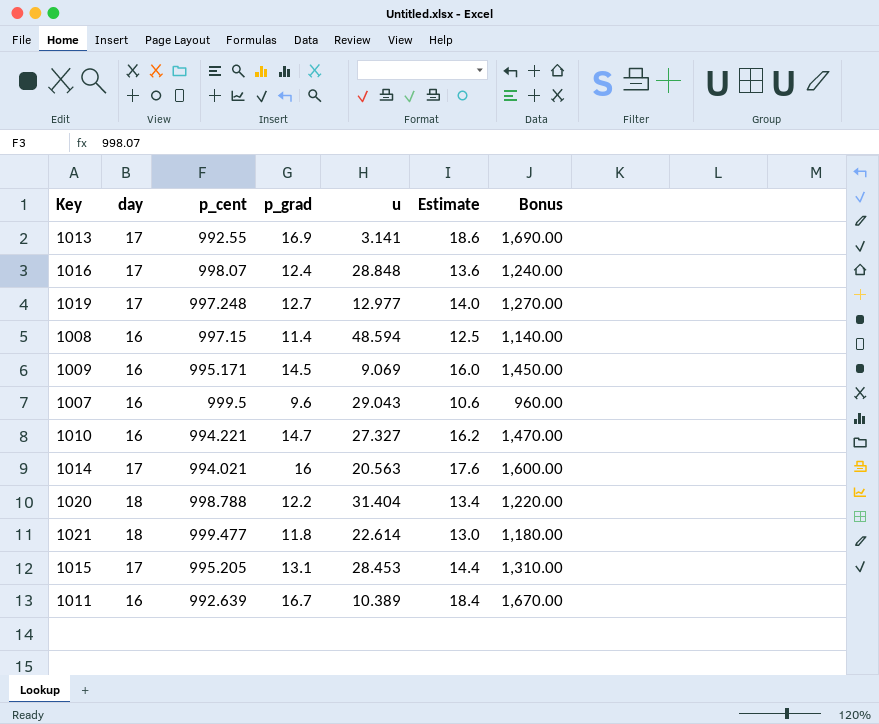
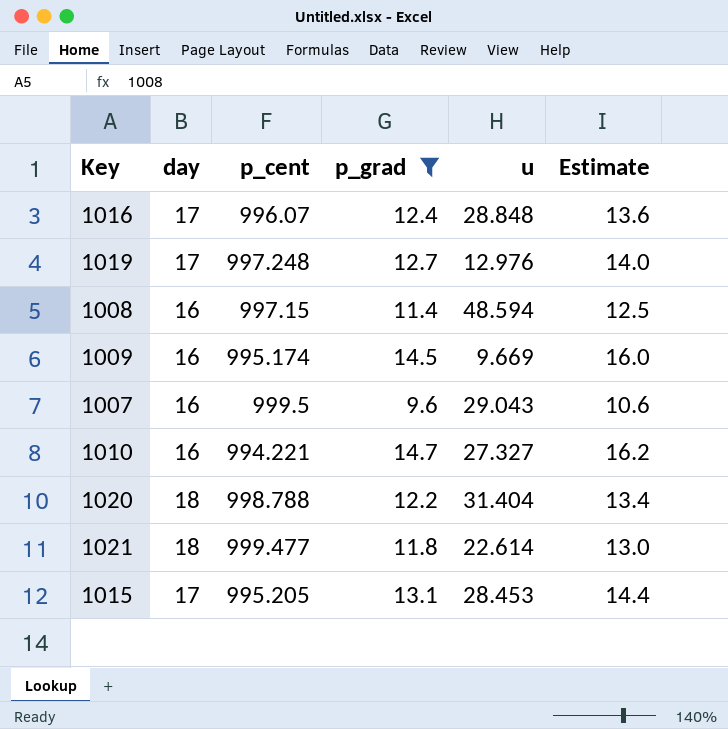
filter: none -> p_grad <= 14.7
column Bonus | formula: [p_grad] * 100 -> none
1016 | p_cent: 998.07 -> 996.07
1019 | u: 12.977 -> 12.976
1009 | p_cent: 995.171 -> 995.174
1009 | u: 9.069 -> 9.669

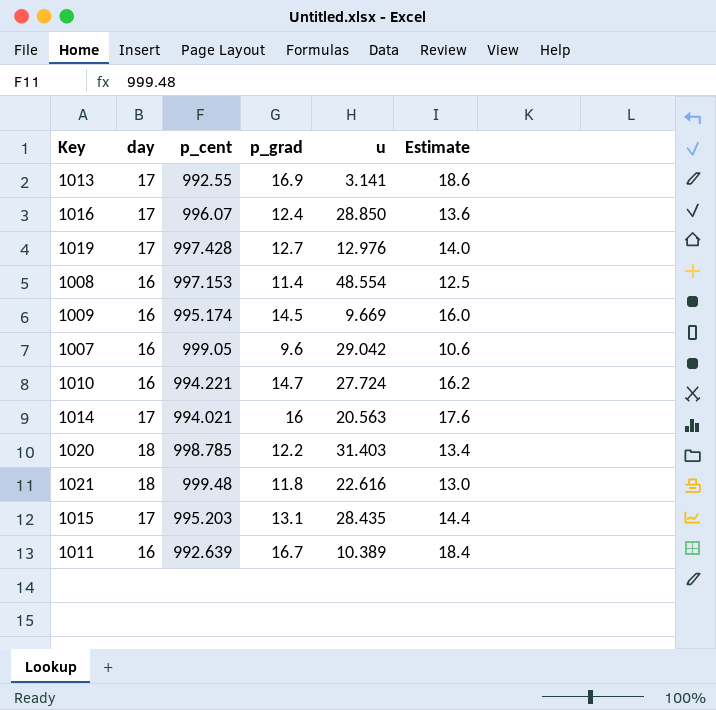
filter: p_grad <= 14.7 -> none
1016 | u: 28.848 -> 28.850
1019 | p_cent: 997.248 -> 997.428
1008 | p_cent: 997.15 -> 997.153
1008 | u: 48.594 -> 48.554
1007 | p_cent: 999.5 -> 999.05
1007 | u: 29.043 -> 29.042
1010 | u: 27.327 -> 27.724
1020 | p_cent: 998.788 -> 998.785
1020 | u: 31.404 -> 31.403
1021 | p_cent: 999.477 -> 999.48
1021 | u: 22.614 -> 22.616
1015 | p_cent: 995.205 -> 995.203
1015 | u: 28.453 -> 28.435

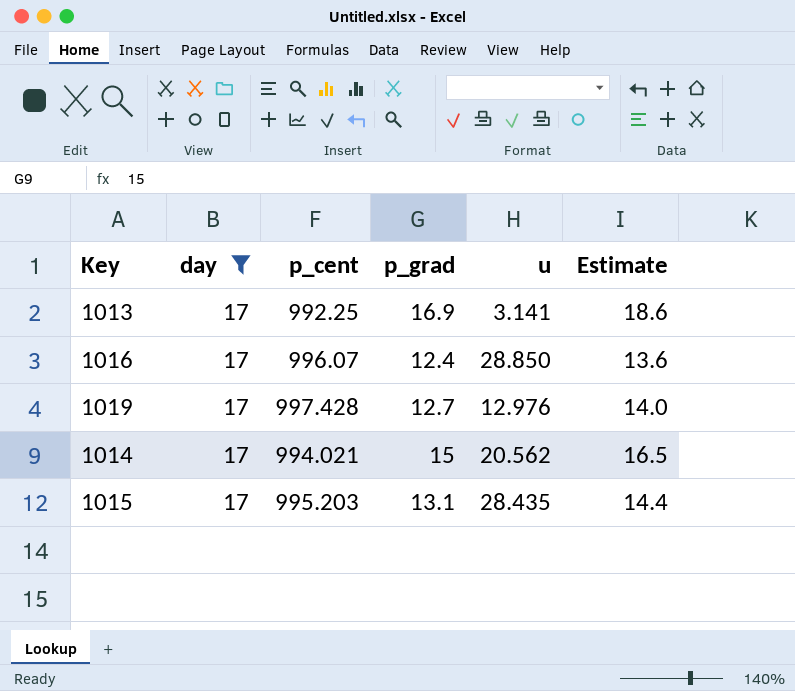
filter: none -> day = 17
1013 | p_cent: 992.55 -> 992.25
1014 | p_grad: 16 -> 15
1014 | u: 20.563 -> 20.562
1014 | Estimate: 17.6 -> 16.5

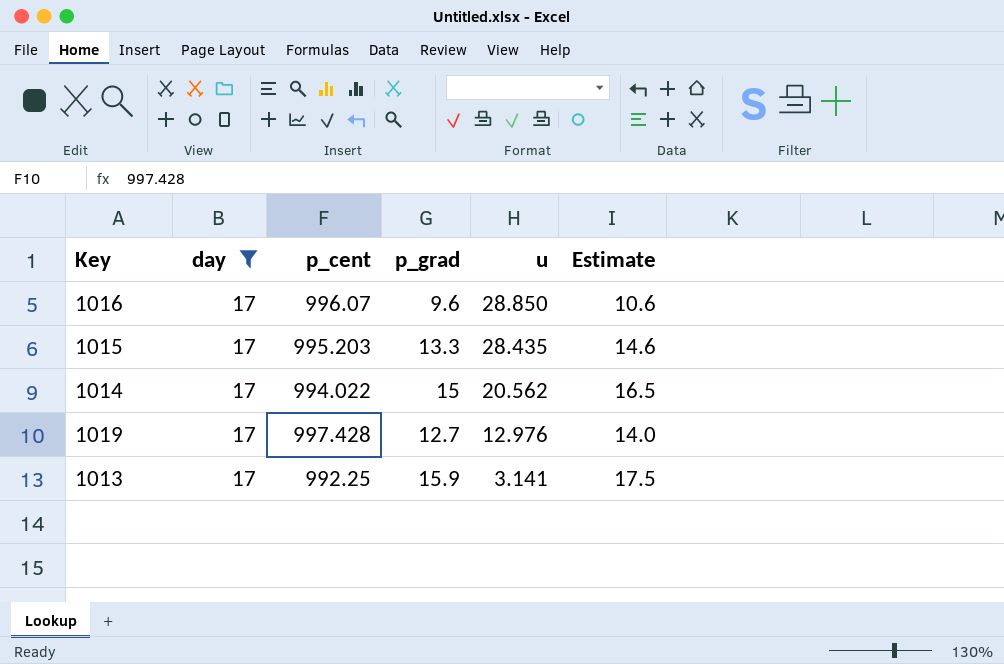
row order: none -> u descending
1016 | p_grad: 12.4 -> 9.6
1016 | Estimate: 13.6 -> 10.6
1015 | p_grad: 13.1 -> 13.3
1015 | Estimate: 14.4 -> 14.6
1014 | p_cent: 994.021 -> 994.022
1013 | p_grad: 16.9 -> 15.9
1013 | Estimate: 18.6 -> 17.5

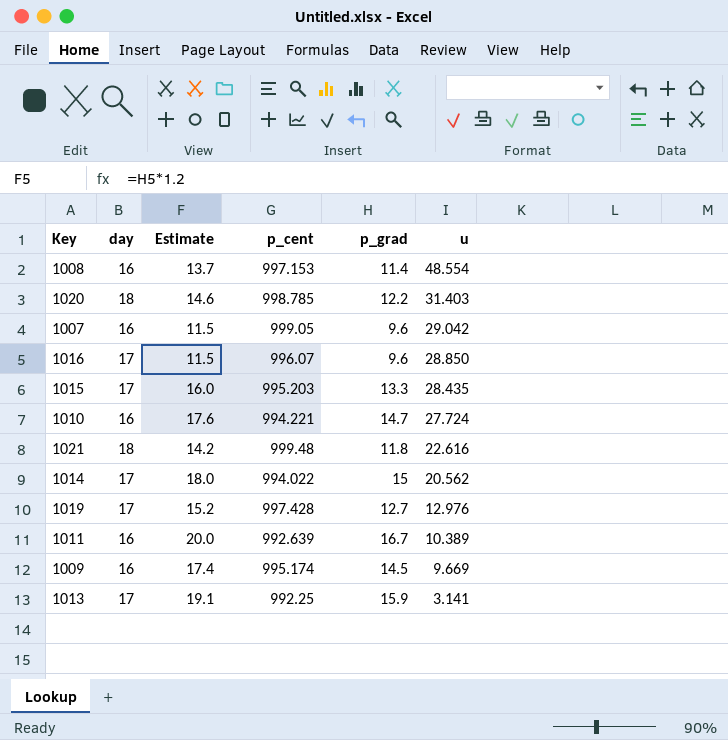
filter: day = 17 -> none
column Estimate | formula: [p_grad] * 1.1 -> [p_grad] * 1.2
column Estimate | position: 6 -> 3

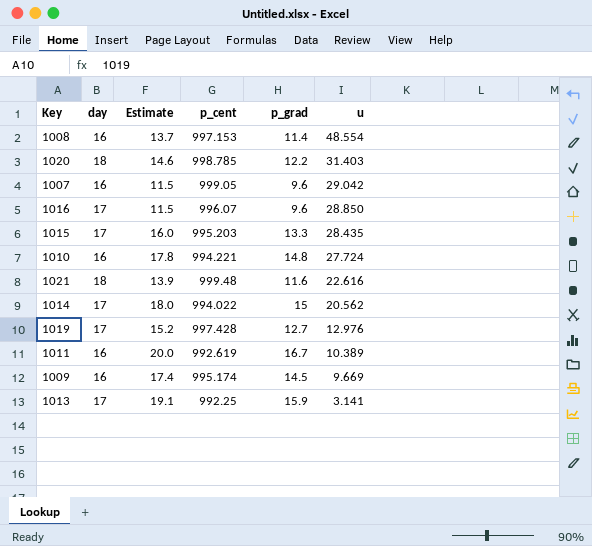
1010 | Estimate: 17.6 -> 17.8
1010 | p_grad: 14.7 -> 14.8
1021 | Estimate: 14.2 -> 13.9
1021 | p_grad: 11.8 -> 11.6
1011 | p_cent: 992.639 -> 992.619

